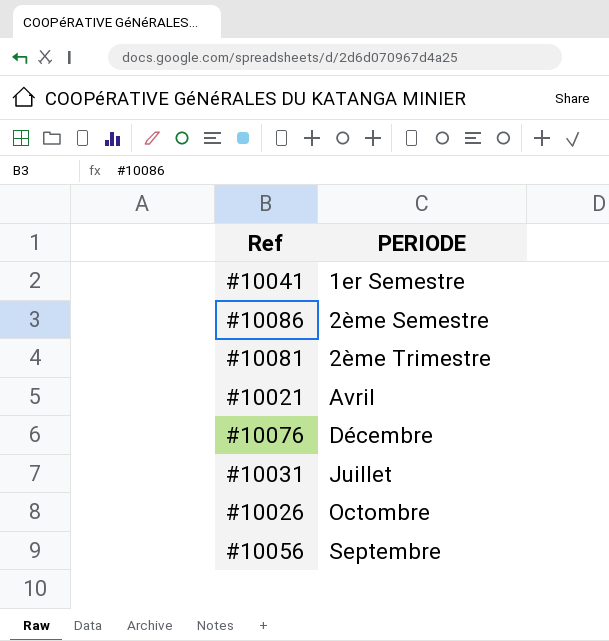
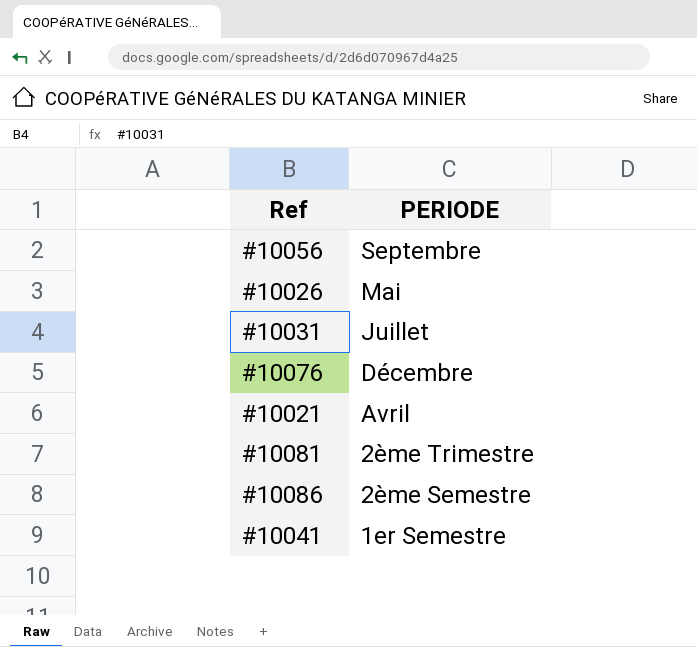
row order: PERIODE ascending -> PERIODE descending
#10026 | PERIODE: Octombre -> Mai

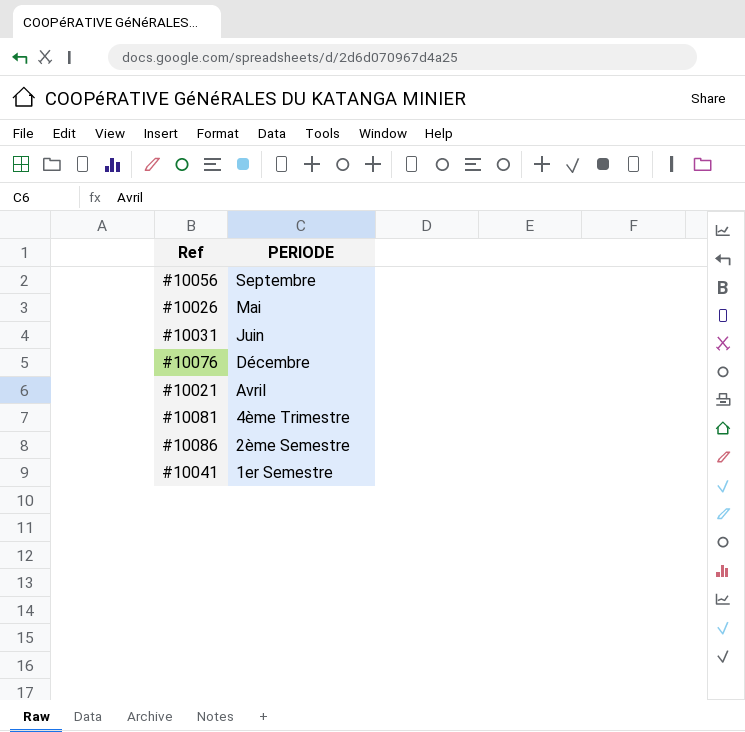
#10031 | PERIODE: Juillet -> Juin
#10081 | PERIODE: 2ème Trimestre -> 4ème Trimestre

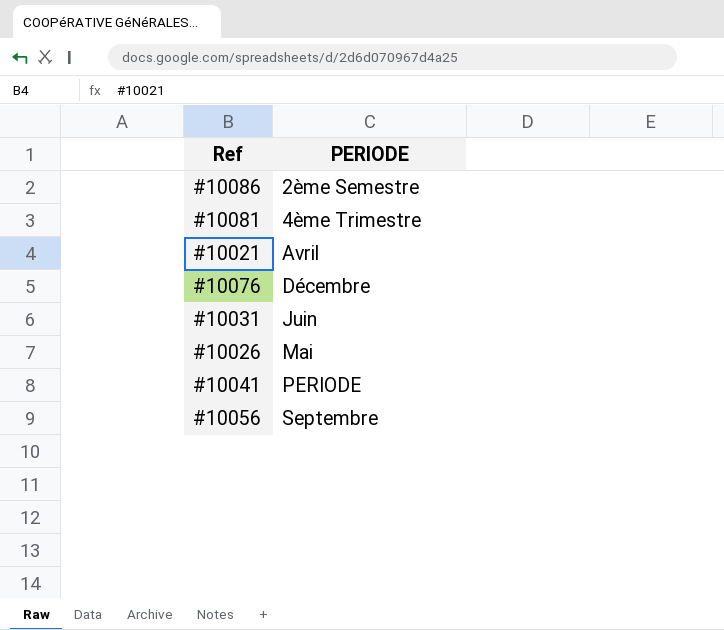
row order: PERIODE descending -> PERIODE ascending
#10041 | PERIODE: 1er Semestre -> PERIODE

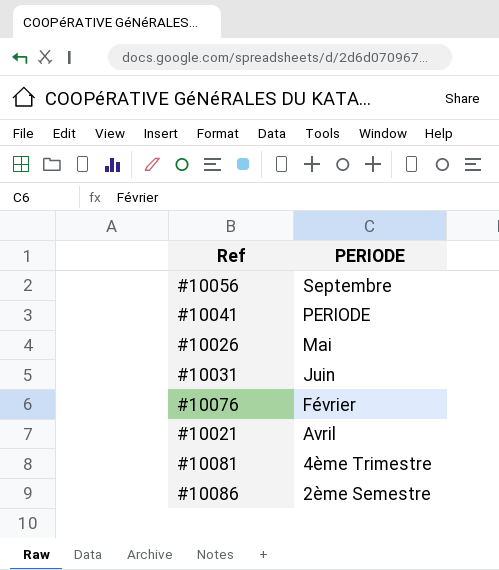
row order: PERIODE ascending -> PERIODE descending
#10076 | PERIODE: Décembre -> Février

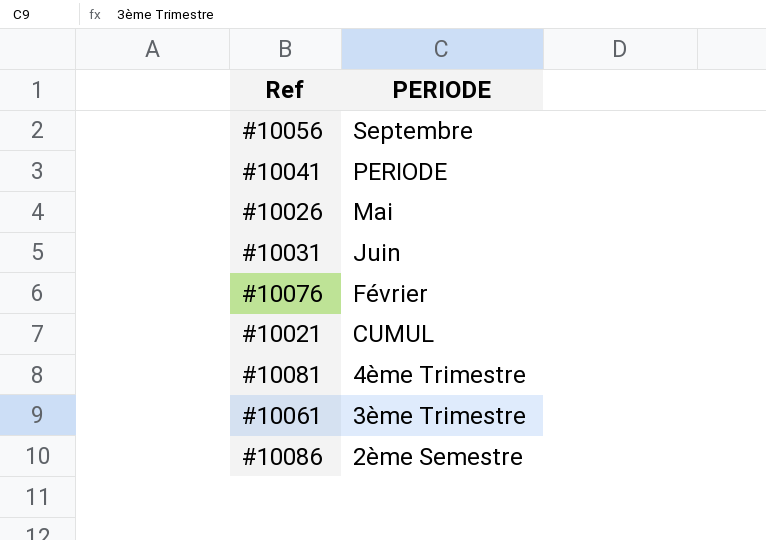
#10021 | PERIODE: Avril -> CUMUL
row #10061: none -> 3ème Trimestre

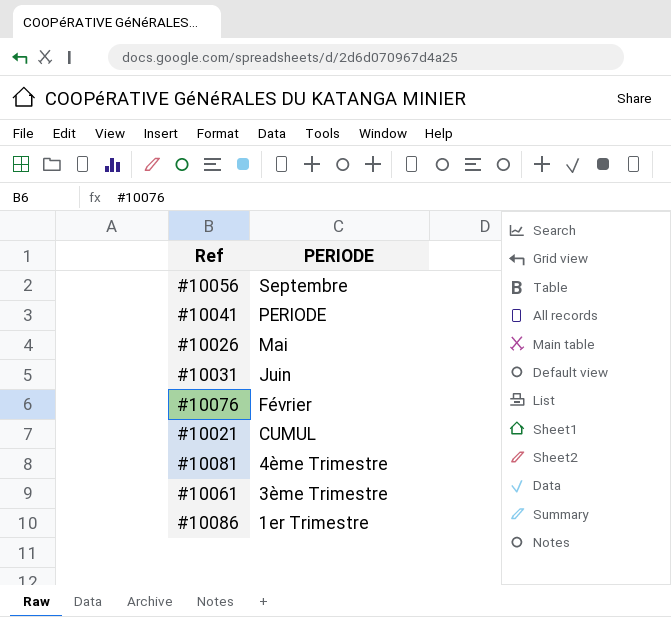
#10086 | PERIODE: 2ème Semestre -> 1er Trimestre

